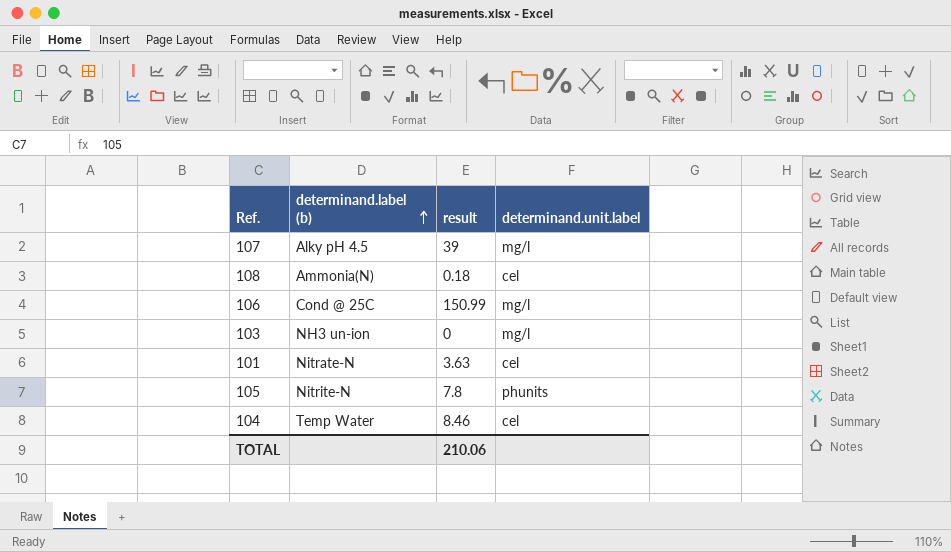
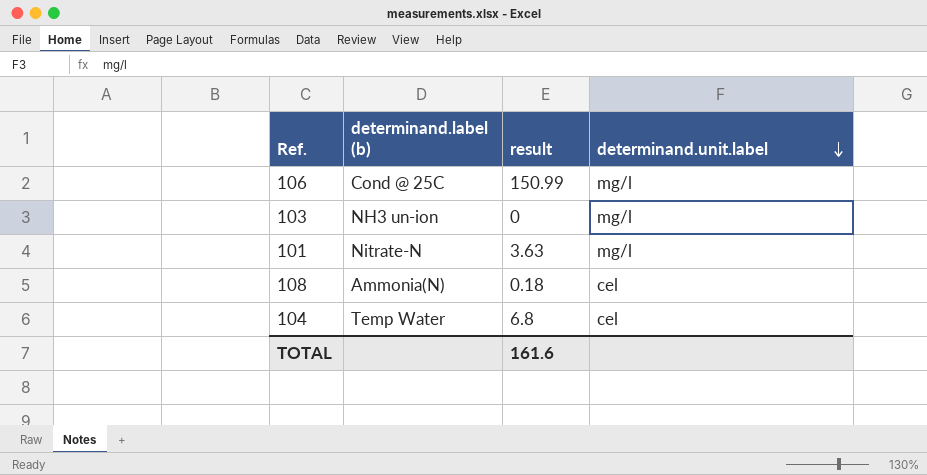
row order: determinand.label (b) ascending -> determinand.unit.label descending
row 107: Alky pH 4.5 | 39 | mg/l -> none
row 105: Nitrite-N | 7.8 | phunits -> none
101 | determinand.unit.label: cel -> mg/l
104 | result: 8.46 -> 6.8
TOTAL | result: 210.06 -> 161.6

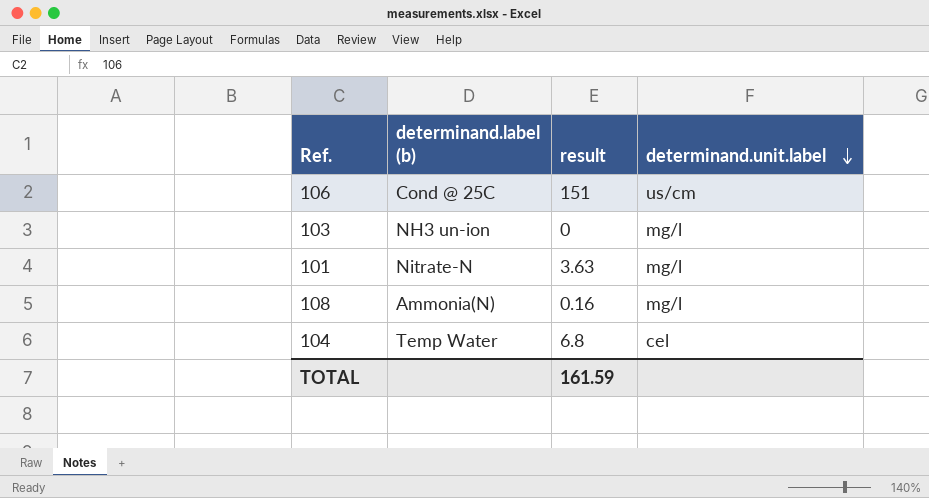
106 | result: 150.99 -> 151
106 | determinand.unit.label: mg/l -> us/cm
108 | result: 0.18 -> 0.16
108 | determinand.unit.label: cel -> mg/l
TOTAL | result: 161.6 -> 161.59

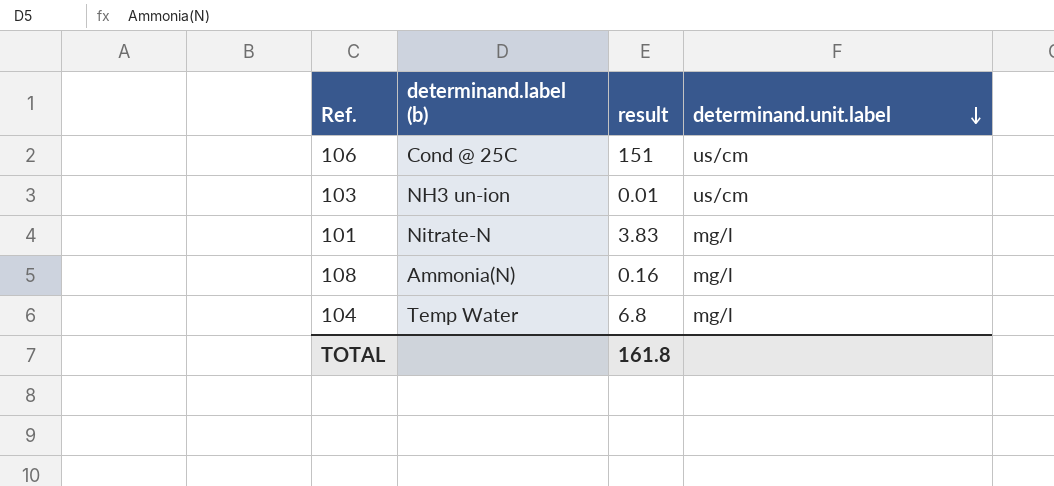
103 | result: 0 -> 0.01
103 | determinand.unit.label: mg/l -> us/cm
101 | result: 3.63 -> 3.83
104 | determinand.unit.label: cel -> mg/l
TOTAL | result: 161.59 -> 161.8

